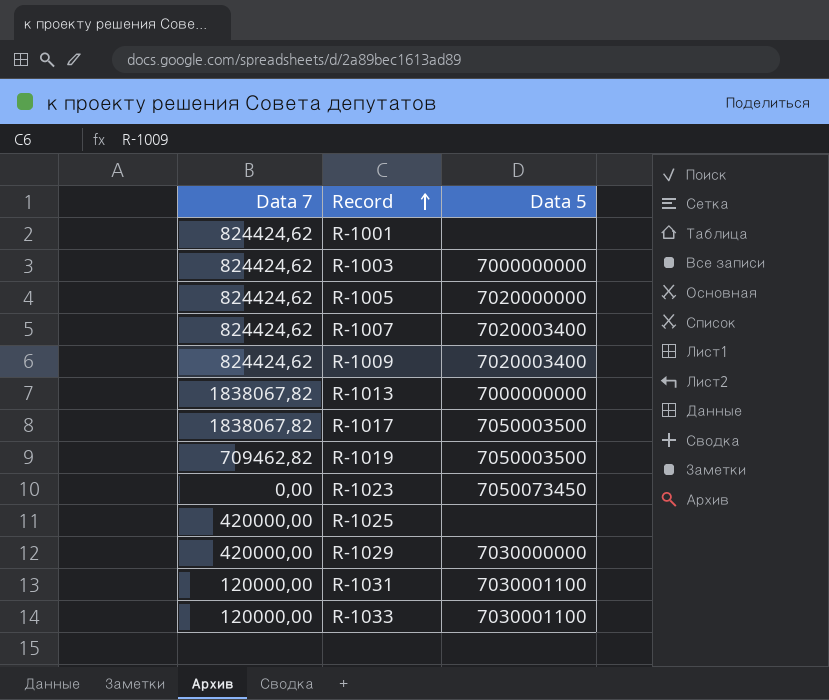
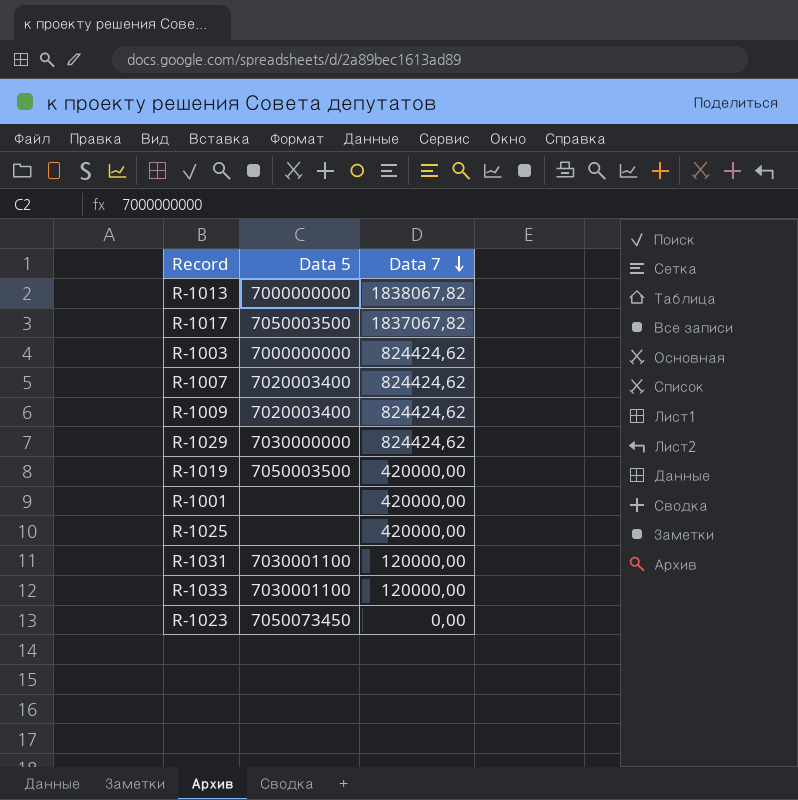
row order: Record ascending -> Data 7 descending
column Data 7 | position: 1 -> 3
row R-1005: 824424,62 | 7020000000 -> none
R-1017 | Data 7: 1838067,82 -> 1837067,82
R-1029 | Data 7: 420000,00 -> 824424,62
R-1019 | Data 7: 709462,82 -> 420000,00
R-1001 | Data 7: 824424,62 -> 420000,00

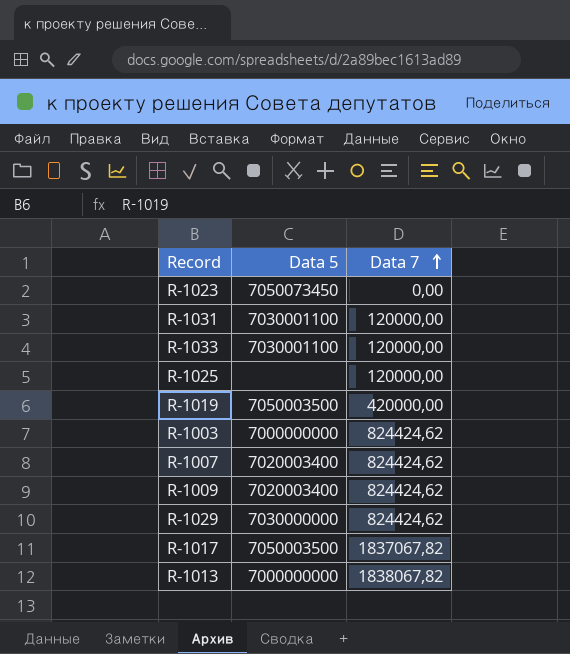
row order: Data 7 descending -> Data 7 ascending
row R-1001: none | 420000,00 -> none
R-1025 | Data 7: 420000,00 -> 120000,00

